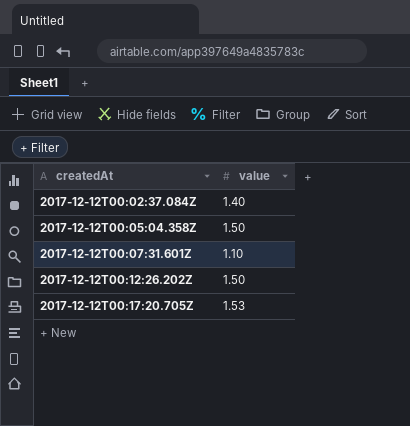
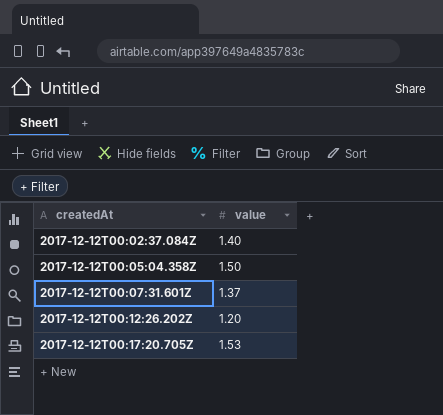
2017-12-12T00:07:31.601Z | value: 1.10 -> 1.37
2017-12-12T00:12:26.202Z | value: 1.50 -> 1.20

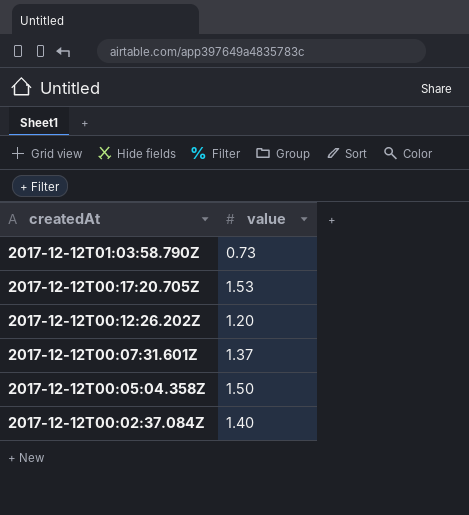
row order: createdAt ascending -> createdAt descending
row 2017-12-12T01:03:58.790Z: none -> 0.73

